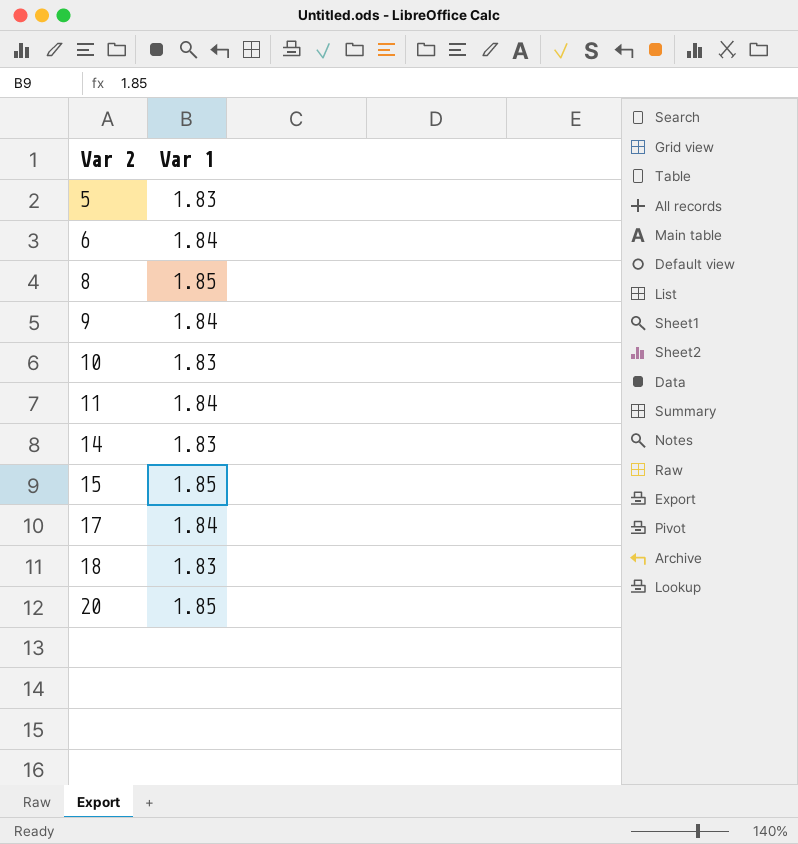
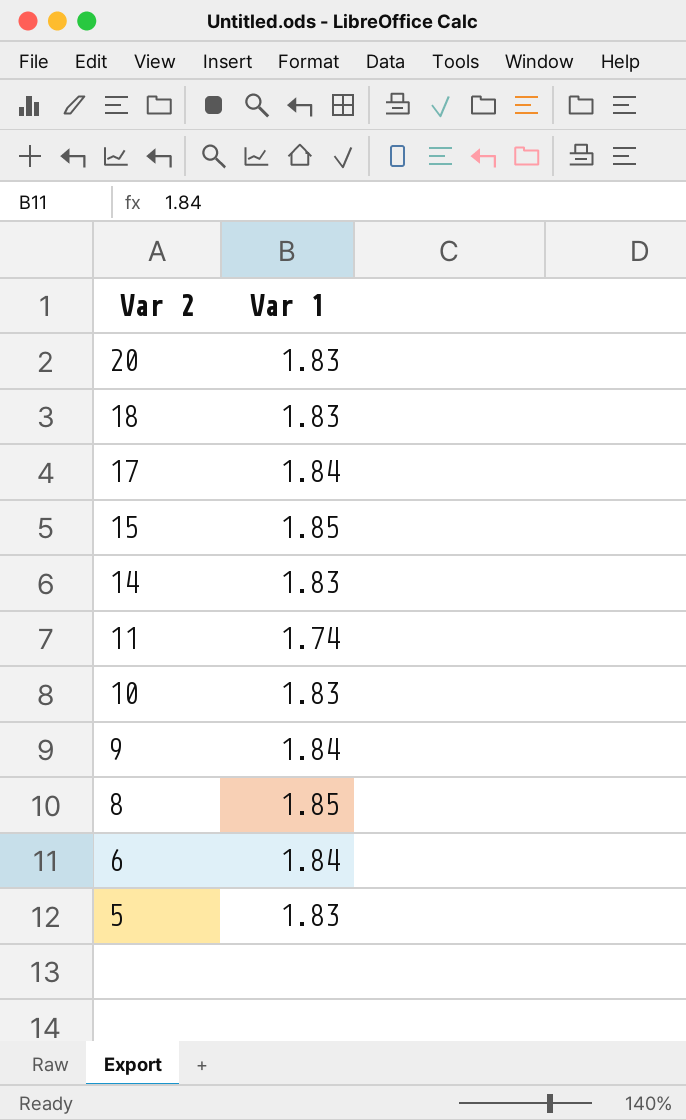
row order: Var 2 ascending -> Var 2 descending
20 | Var 1: 1.85 -> 1.83
11 | Var 1: 1.84 -> 1.74

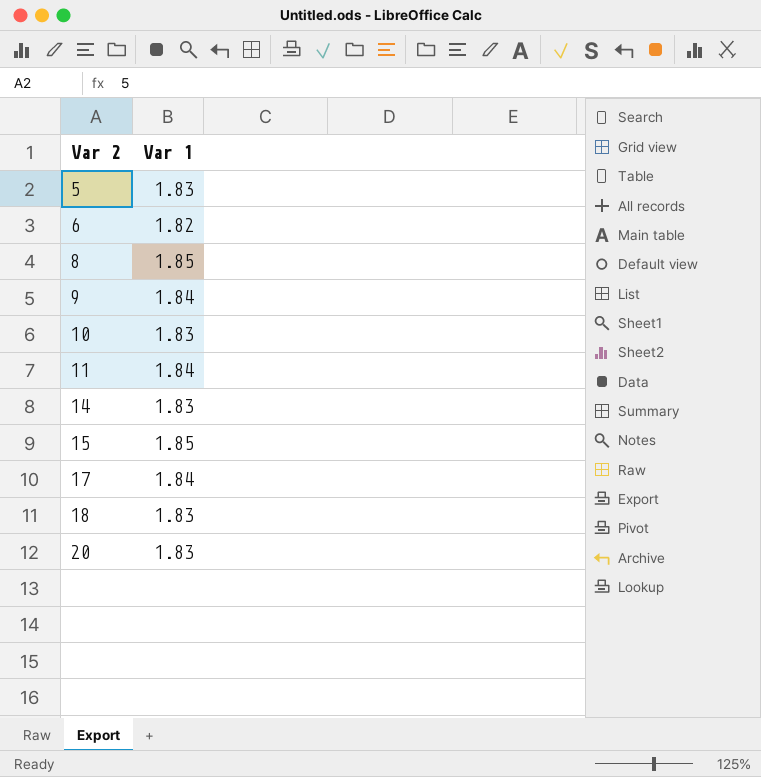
row order: Var 2 descending -> Var 2 ascending
6 | Var 1: 1.84 -> 1.82
11 | Var 1: 1.74 -> 1.84

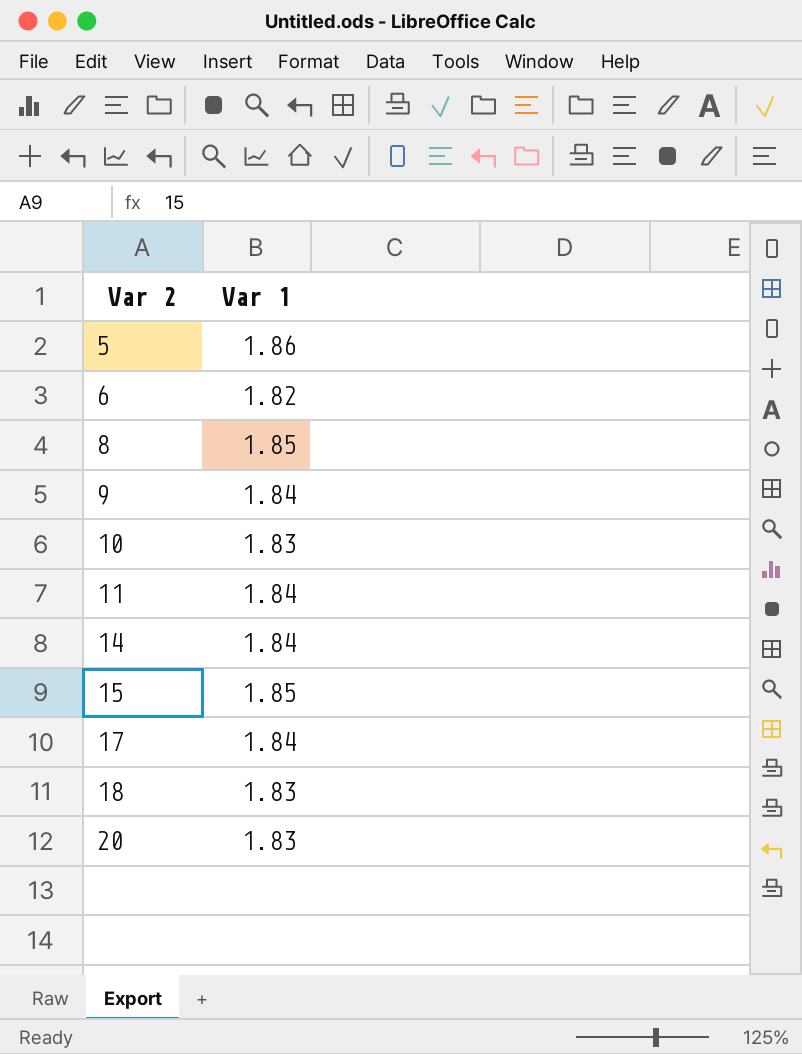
5 | Var 1: 1.83 -> 1.86
14 | Var 1: 1.83 -> 1.84

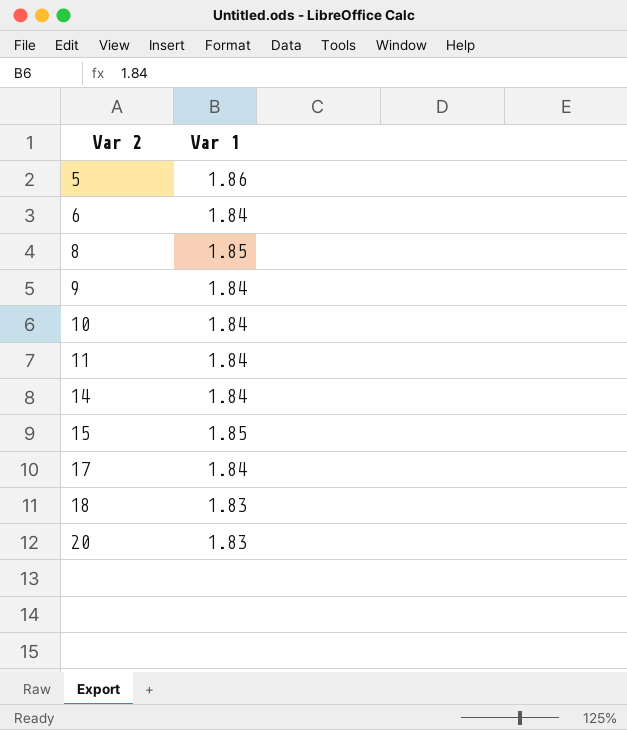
6 | Var 1: 1.82 -> 1.84
10 | Var 1: 1.83 -> 1.84

